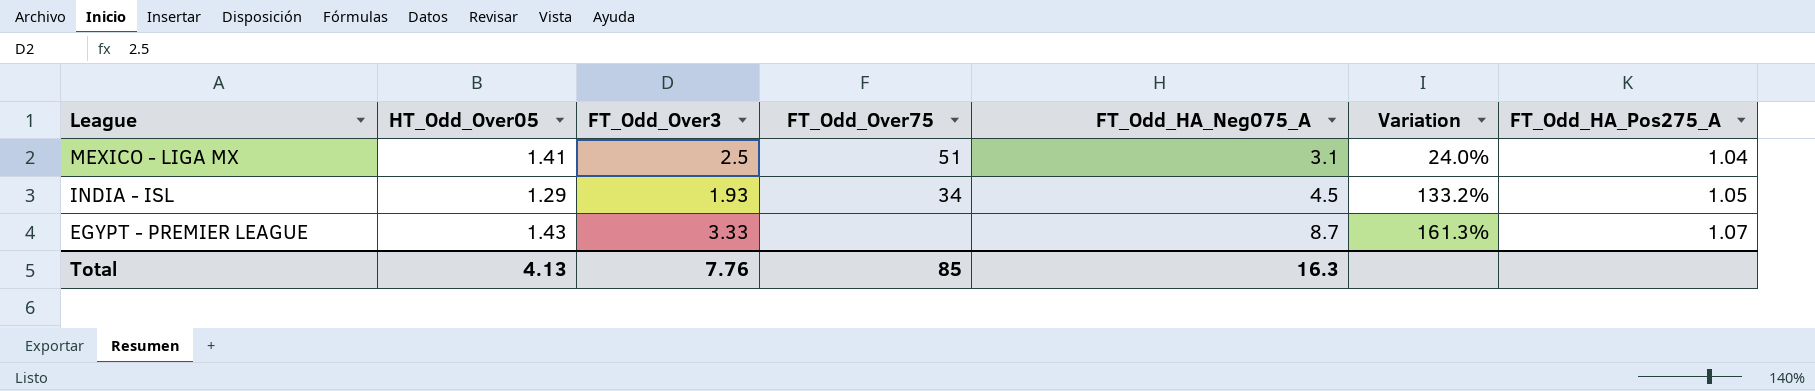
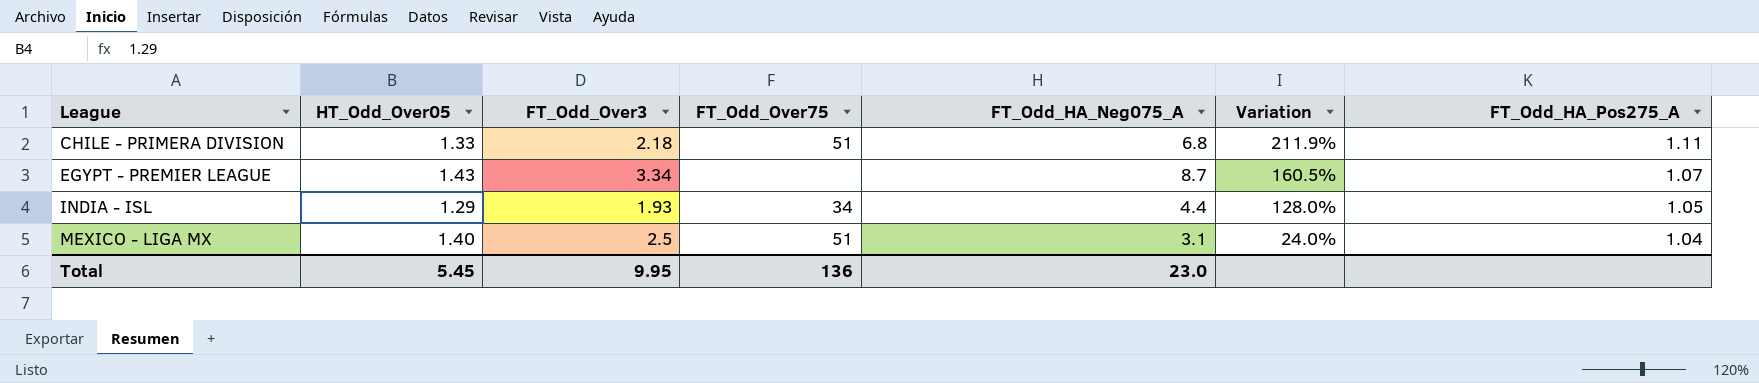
row order: League descending -> League ascending
row CHILE - PRIMERA DIVISION: none -> 1.33 | 2.18 | 51 | 6.8 | 211.9% | 1.11
EGYPT - PREMIER LEAGUE | FT_Odd_Over3: 3.33 -> 3.34
EGYPT - PREMIER LEAGUE | Variation: 161.3% -> 160.5%
INDIA - ISL | FT_Odd_HA_Neg075_A: 4.5 -> 4.4
INDIA - ISL | Variation: 133.2% -> 128.0%
MEXICO - LIGA MX | HT_Odd_Over05: 1.41 -> 1.40
Total | HT_Odd_Over05: 4.13 -> 5.45
Total | FT_Odd_Over3: 7.76 -> 9.95
Total | FT_Odd_Over75: 85 -> 136
Total | FT_Odd_HA_Neg075_A: 16.3 -> 23.0

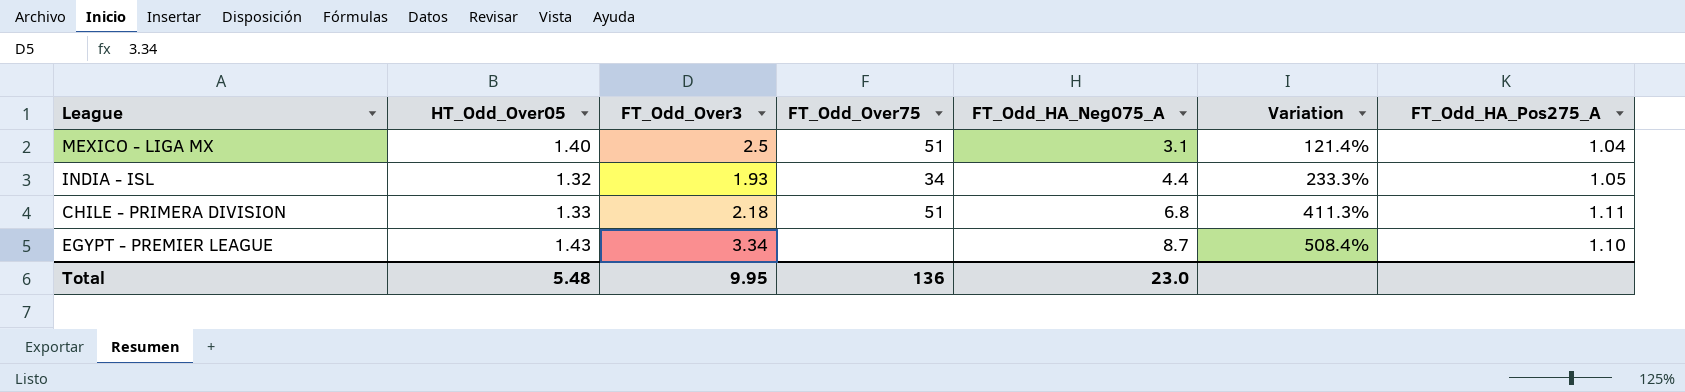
row order: League ascending -> FT_Odd_HA_Neg075_A ascending
column Variation | formula: ([FT_Odd_HA_Neg075_A] - [FT_Odd_Over3]) / [FT_Odd_Over3] -> ([FT_Odd_HA_Neg075_A] - [HT_Odd_Over05]) / [HT_Odd_Over05]
INDIA - ISL | HT_Odd_Over05: 1.29 -> 1.32
EGYPT - PREMIER LEAGUE | FT_Odd_HA_Pos275_A: 1.07 -> 1.10
Total | HT_Odd_Over05: 5.45 -> 5.48

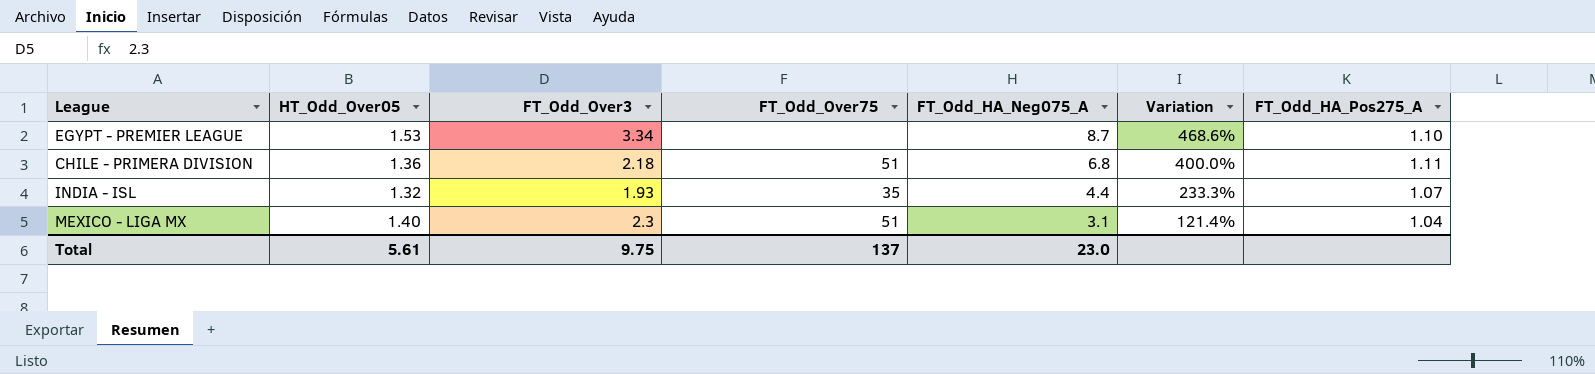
row order: FT_Odd_HA_Neg075_A ascending -> FT_Odd_HA_Neg075_A descending
EGYPT - PREMIER LEAGUE | HT_Odd_Over05: 1.43 -> 1.53
EGYPT - PREMIER LEAGUE | Variation: 508.4% -> 468.6%
CHILE - PRIMERA DIVISION | HT_Odd_Over05: 1.33 -> 1.36
CHILE - PRIMERA DIVISION | Variation: 411.3% -> 400.0%
INDIA - ISL | FT_Odd_Over75: 34 -> 35
INDIA - ISL | FT_Odd_HA_Pos275_A: 1.05 -> 1.07
MEXICO - LIGA MX | FT_Odd_Over3: 2.5 -> 2.3
Total | HT_Odd_Over05: 5.48 -> 5.61
Total | FT_Odd_Over3: 9.95 -> 9.75
Total | FT_Odd_Over75: 136 -> 137

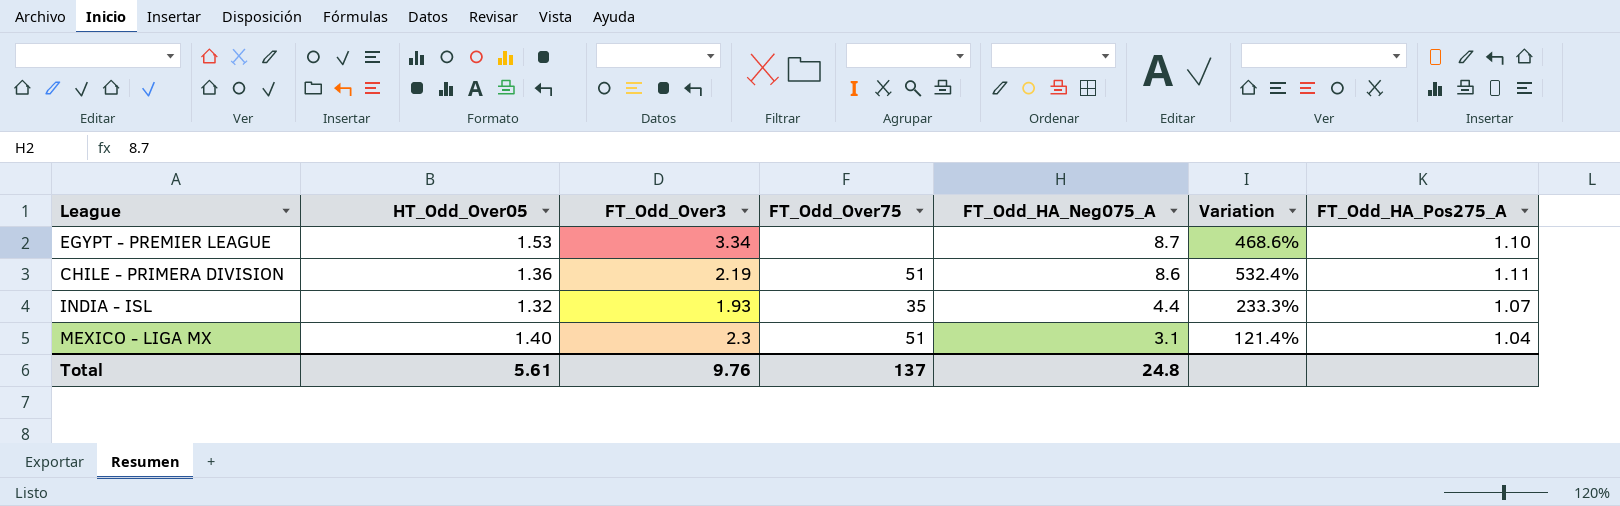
CHILE - PRIMERA DIVISION | FT_Odd_Over3: 2.18 -> 2.19
CHILE - PRIMERA DIVISION | FT_Odd_HA_Neg075_A: 6.8 -> 8.6
CHILE - PRIMERA DIVISION | Variation: 400.0% -> 532.4%
Total | FT_Odd_Over3: 9.75 -> 9.76
Total | FT_Odd_HA_Neg075_A: 23.0 -> 24.8

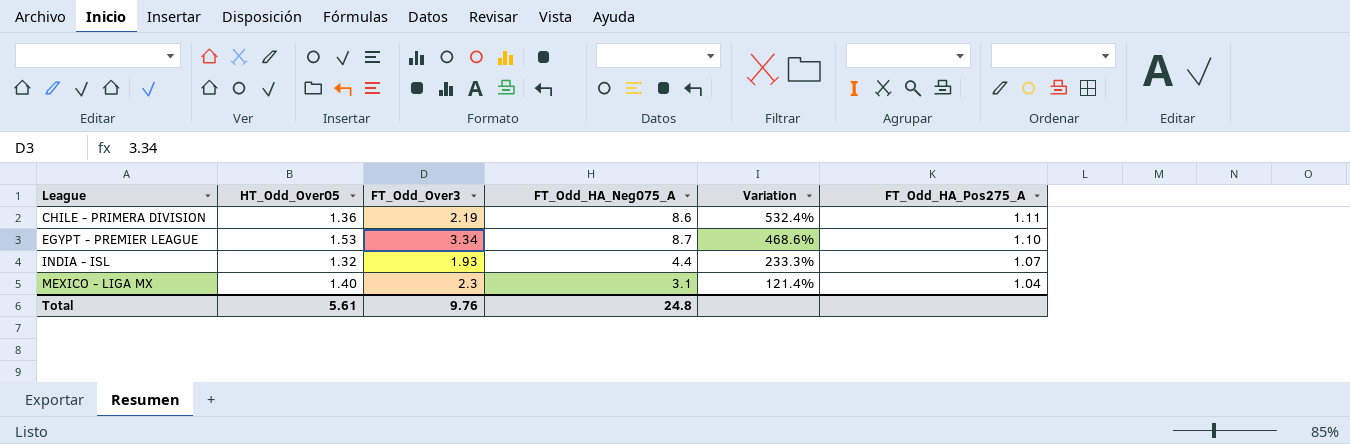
row order: FT_Odd_HA_Neg075_A descending -> League ascending
column FT_Odd_Over75 | position: 4 -> none

